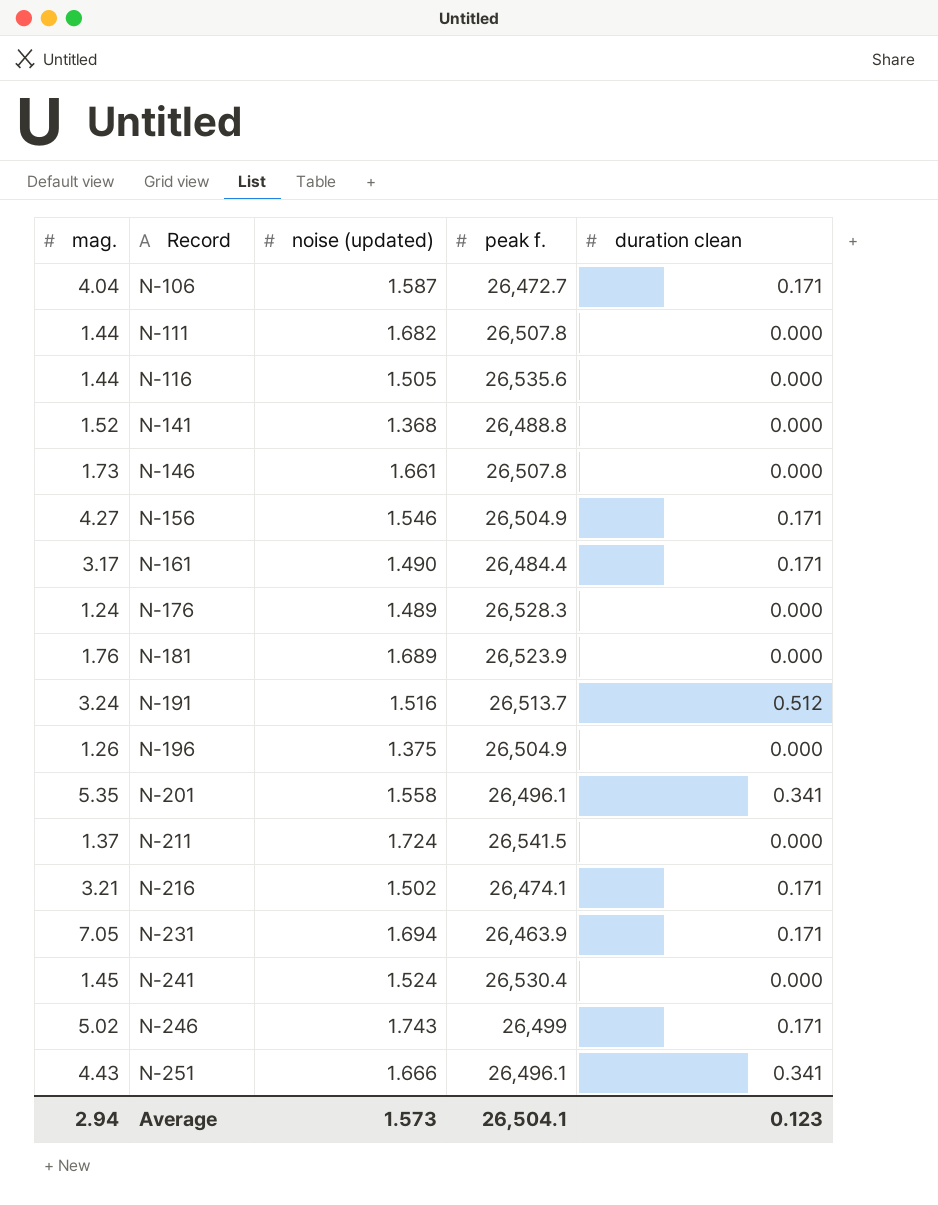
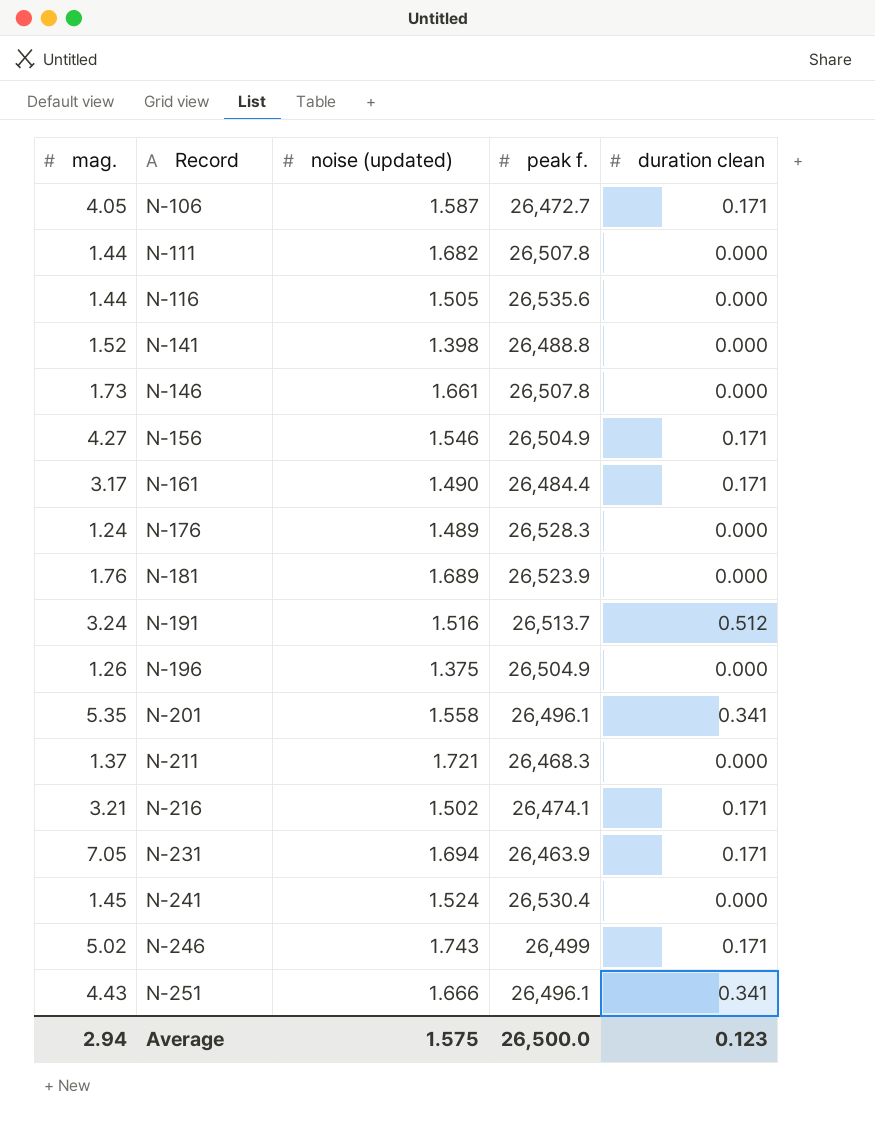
N-106 | mag.: 4.04 -> 4.05
N-141 | noise (updated): 1.368 -> 1.398
N-211 | noise (updated): 1.724 -> 1.721
N-211 | peak f.: 26,541.5 -> 26,468.3
Average | noise (updated): 1.573 -> 1.575
Average | peak f.: 26,504.1 -> 26,500.0

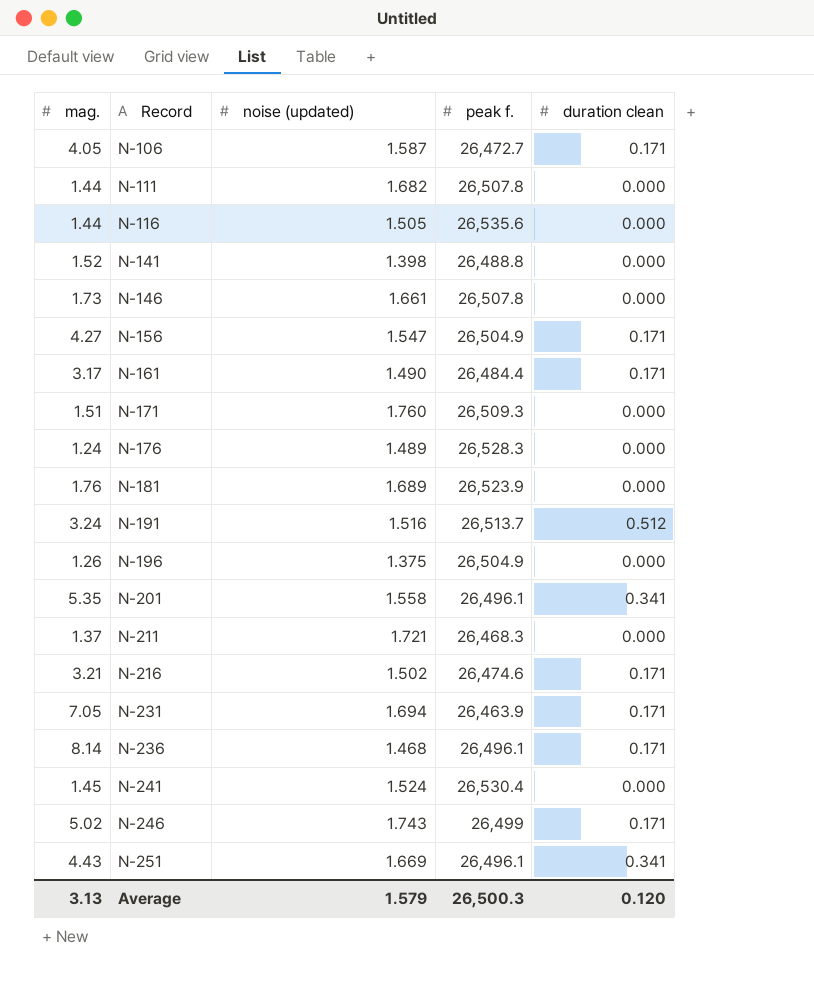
N-156 | noise (updated): 1.546 -> 1.547
row N-171: none -> 1.51 | 1.760 | 26,509.3 | 0.000
N-216 | peak f.: 26,474.1 -> 26,474.6
row N-236: none -> 8.14 | 1.468 | 26,496.1 | 0.171
N-251 | noise (updated): 1.666 -> 1.669
Average | mag.: 2.94 -> 3.13
Average | noise (updated): 1.575 -> 1.579
Average | peak f.: 26,500.0 -> 26,500.3
Average | duration clean: 0.123 -> 0.120

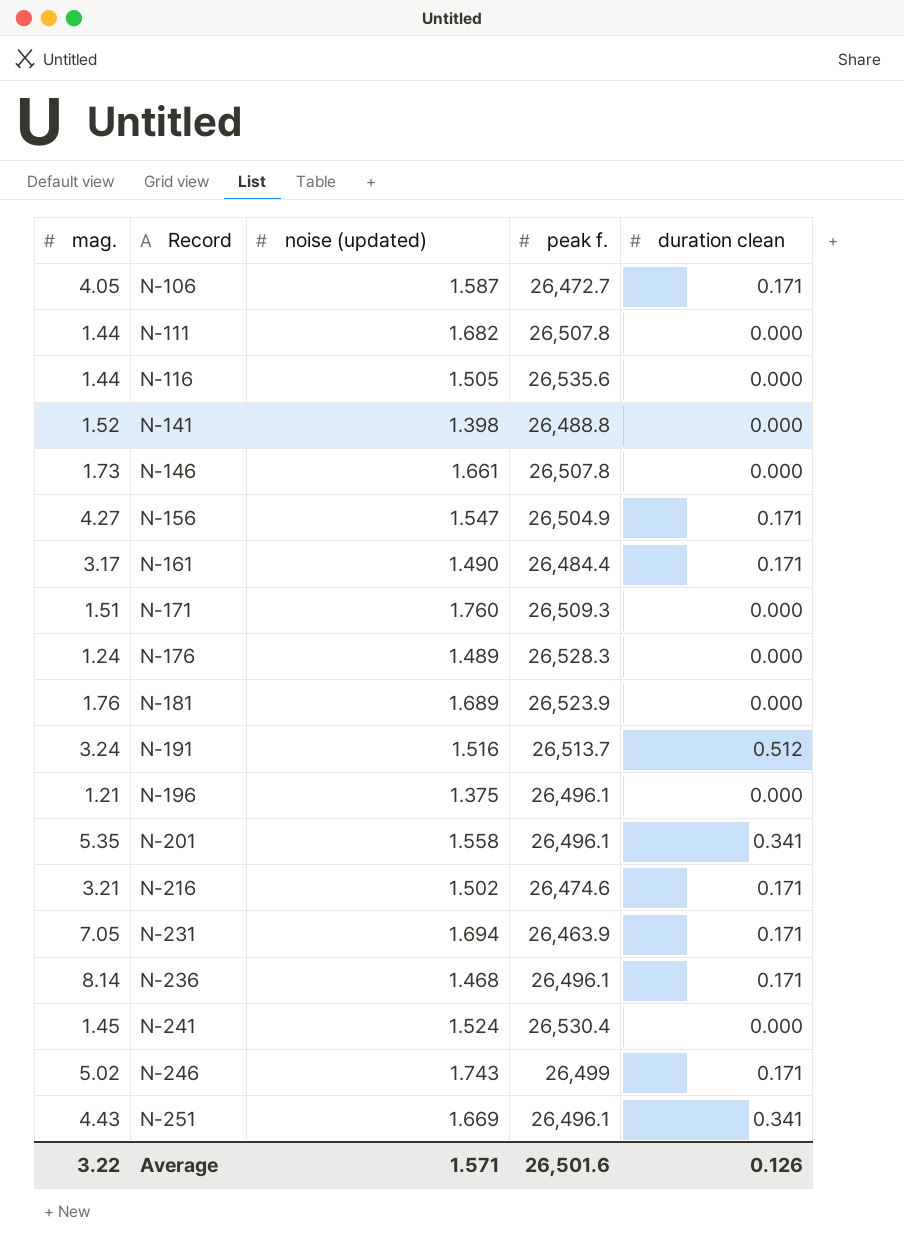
row N-211: 1.37 | 1.721 | 26,468.3 | 0.000 -> none
N-196 | mag.: 1.26 -> 1.21
N-196 | peak f.: 26,504.9 -> 26,496.1
Average | mag.: 3.13 -> 3.22
Average | noise (updated): 1.579 -> 1.571
Average | peak f.: 26,500.3 -> 26,501.6
Average | duration clean: 0.120 -> 0.126

